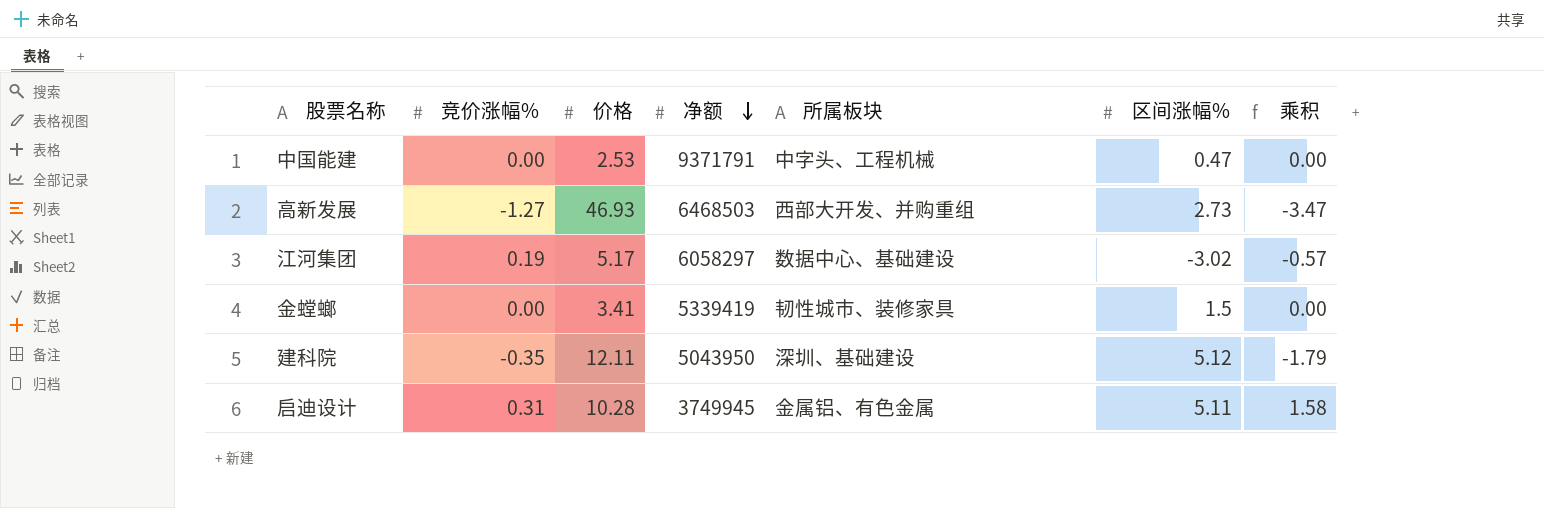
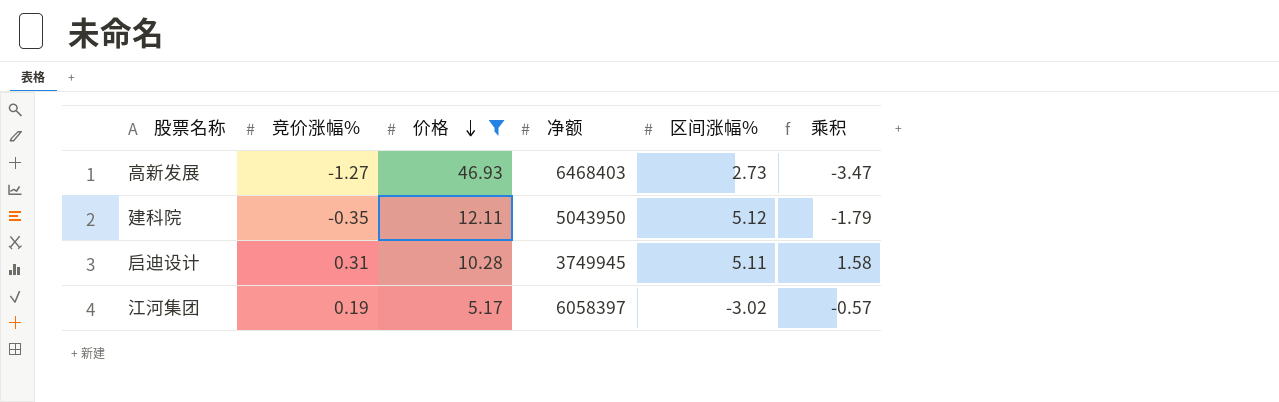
filter: none -> 价格 >= 5.17
row order: 净额 descending -> 价格 descending
column 所属板块 | position: 5 -> none
高新发展 | 净额: 6468503 -> 6468403
江河集团 | 净额: 6058297 -> 6058397

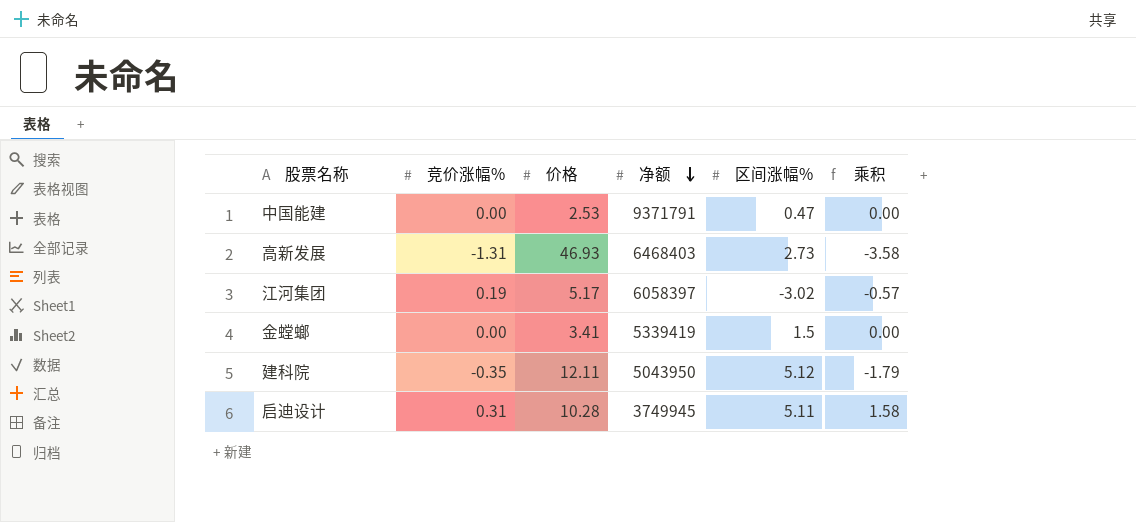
filter: 价格 >= 5.17 -> none
row order: 价格 descending -> 净额 descending
高新发展 | 竞价涨幅%: -1.27 -> -1.31
高新发展 | 乘积: -3.47 -> -3.58

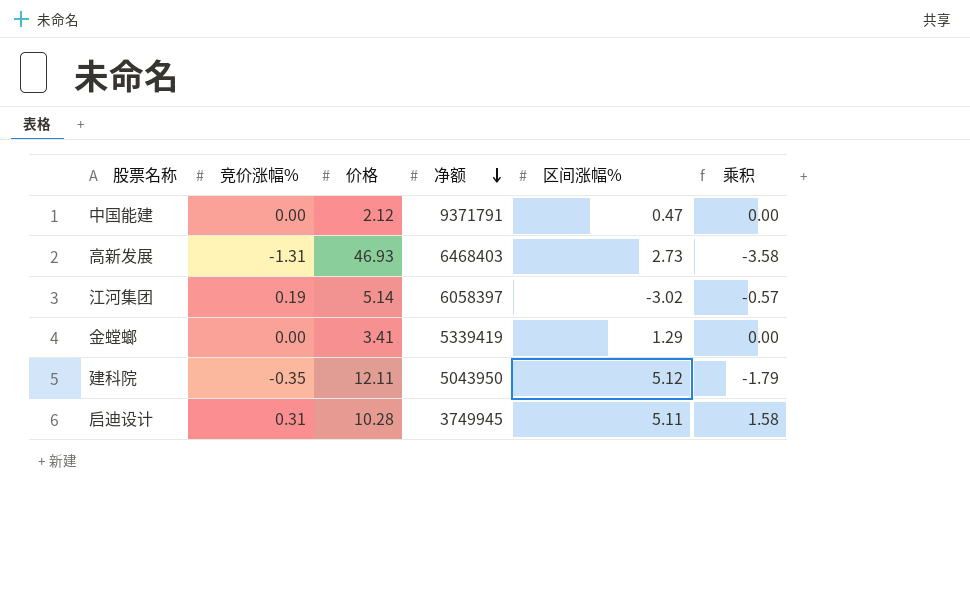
中国能建 | 价格: 2.53 -> 2.12
江河集团 | 价格: 5.17 -> 5.14
金螳螂 | 区间涨幅%: 1.5 -> 1.29

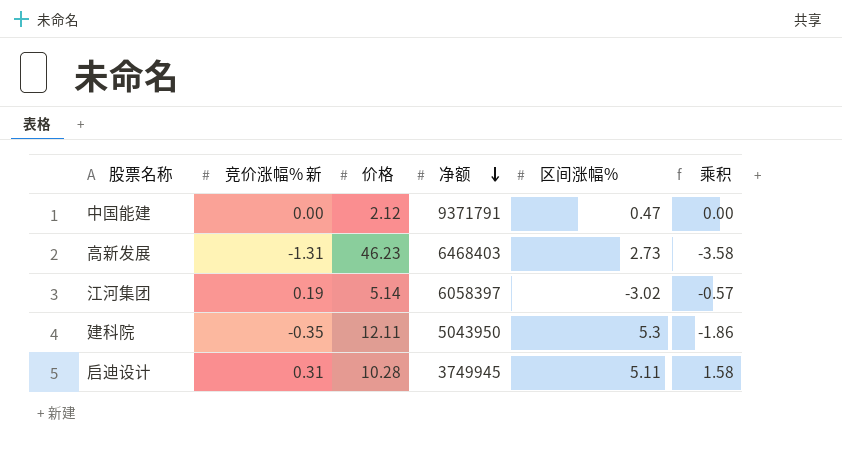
column name: 竞价涨幅% -> 竞价涨幅% 新
row 金螳螂: 0.00 | 3.41 | 5339419 | 1.29 | 0.00 -> none
高新发展 | 价格: 46.93 -> 46.23
建科院 | 区间涨幅%: 5.12 -> 5.3
建科院 | 乘积: -1.79 -> -1.86

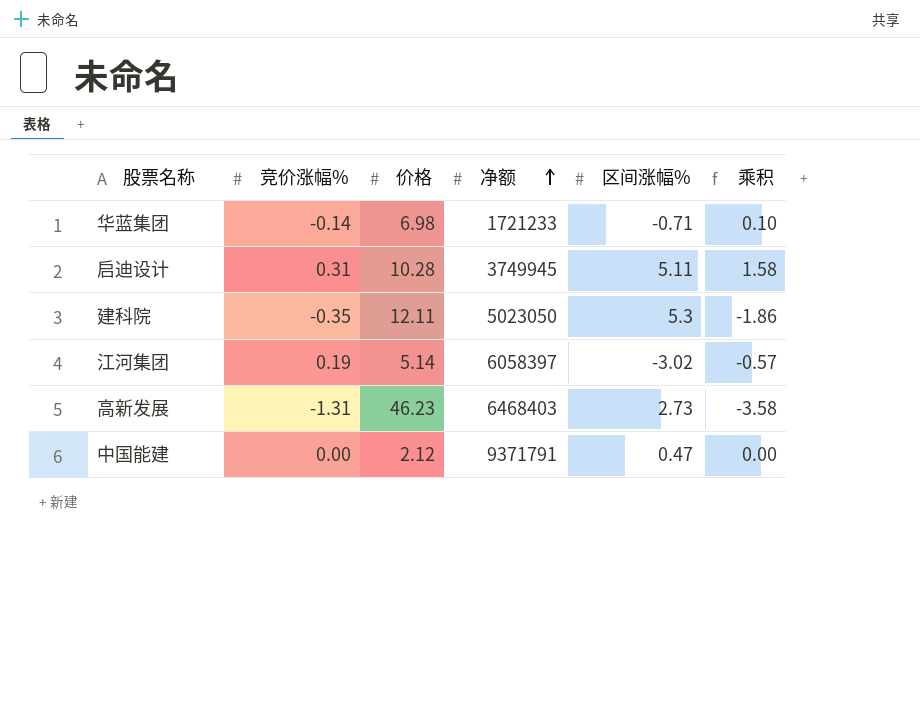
row order: 净额 descending -> 净额 ascending
column name: 竞价涨幅% 新 -> 竞价涨幅%
row 华蓝集团: none -> -0.14 | 6.98 | 1721233 | -0.71 | 0.10
建科院 | 净额: 5043950 -> 5023050

